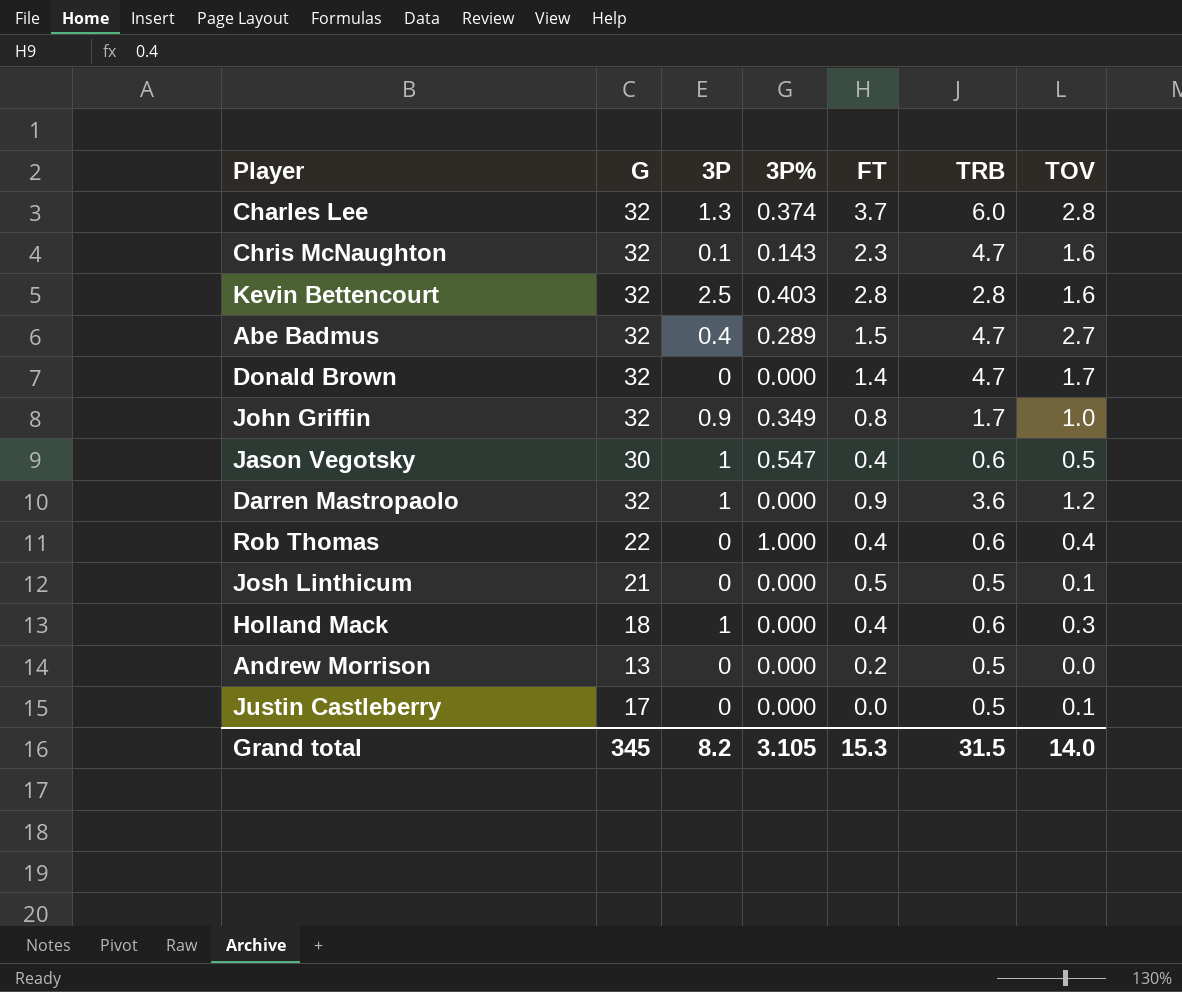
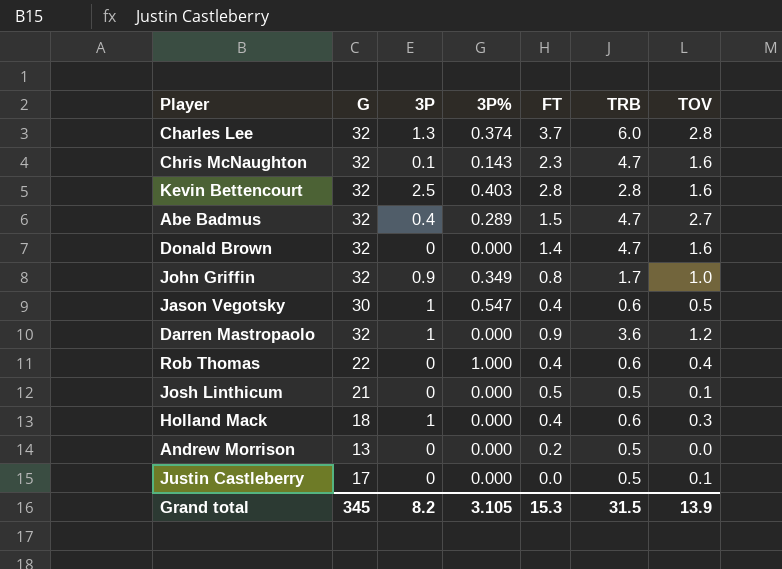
Donald Brown | TOV: 1.7 -> 1.6
Grand total | TOV: 14.0 -> 13.9

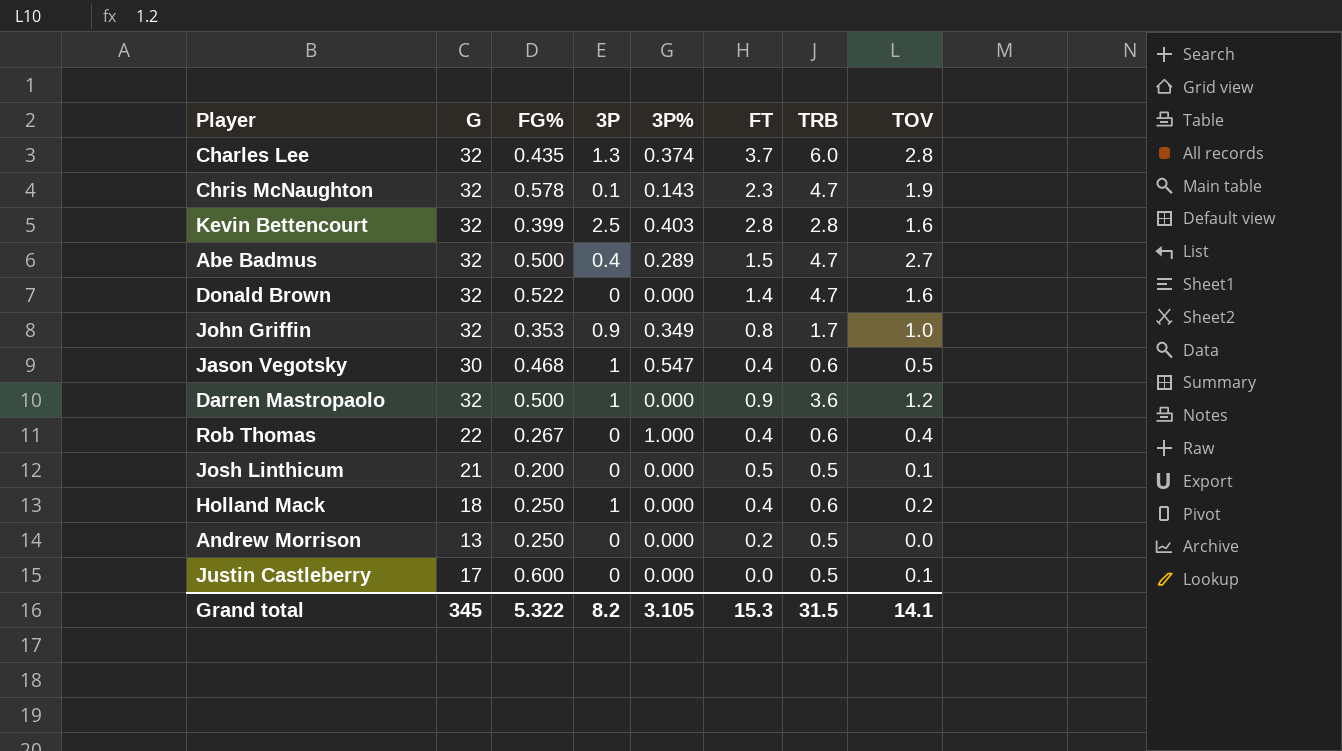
column FG% | position: none -> 3
Chris McNaughton | TOV: 1.6 -> 1.9
Holland Mack | TOV: 0.3 -> 0.2
Grand total | TOV: 13.9 -> 14.1

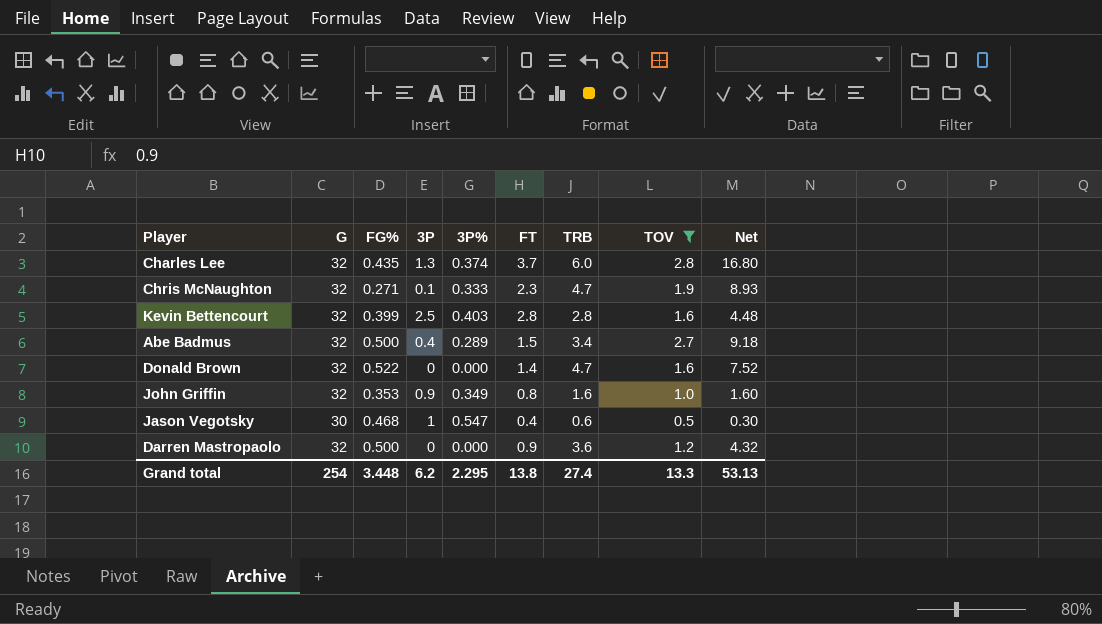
filter: none -> TOV >= 0.5
column Net | formula: none -> [TRB] * [TOV]
Chris McNaughton | FG%: 0.578 -> 0.271
Chris McNaughton | 3P%: 0.143 -> 0.333
Abe Badmus | TRB: 4.7 -> 3.4
John Griffin | TRB: 1.7 -> 1.6
Darren Mastropaolo | 3P: 1 -> 0
Grand total | G: 345 -> 254
Grand total | FG%: 5.322 -> 3.448
Grand total | 3P: 8.2 -> 6.2
Grand total | 3P%: 3.105 -> 2.295
Grand total | FT: 15.3 -> 13.8
Grand total | TRB: 31.5 -> 27.4
Grand total | TOV: 14.1 -> 13.3

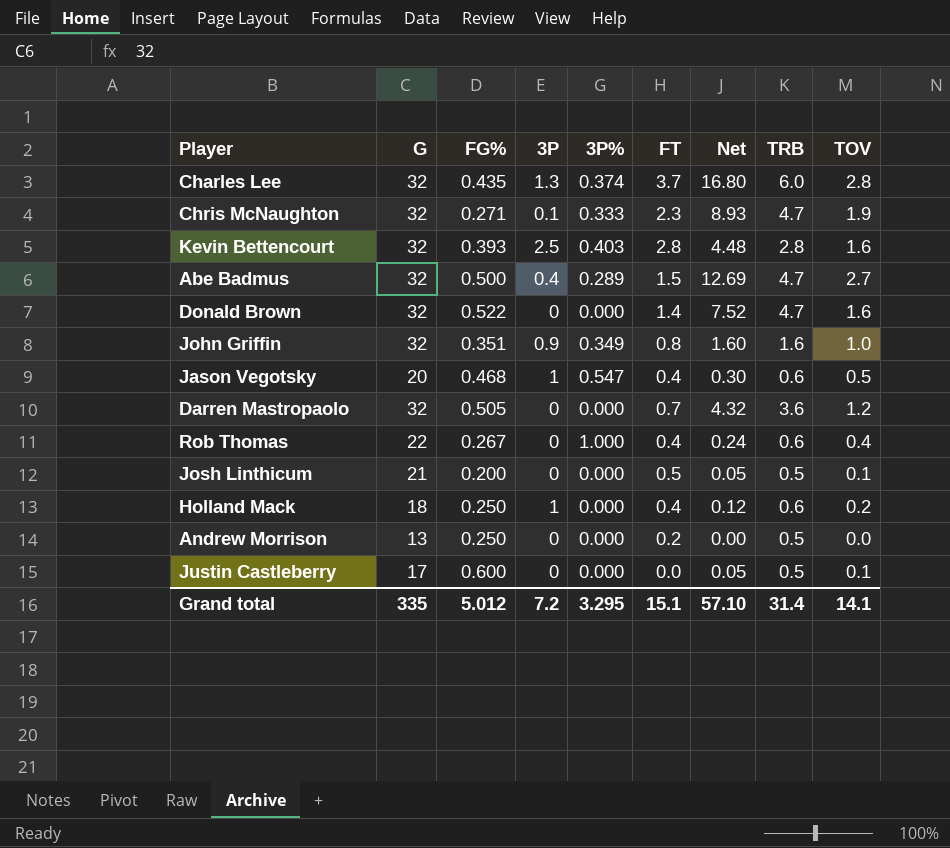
filter: TOV >= 0.5 -> none
column Net | position: 9 -> 7
Kevin Bettencourt | FG%: 0.399 -> 0.393
Abe Badmus | Net: 9.18 -> 12.69
Abe Badmus | TRB: 3.4 -> 4.7
John Griffin | FG%: 0.353 -> 0.351
Jason Vegotsky | G: 30 -> 20
Darren Mastropaolo | FG%: 0.500 -> 0.505
Darren Mastropaolo | FT: 0.9 -> 0.7
Grand total | G: 254 -> 335
Grand total | FG%: 3.448 -> 5.012
Grand total | 3P: 6.2 -> 7.2
Grand total | 3P%: 2.295 -> 3.295
Grand total | FT: 13.8 -> 15.1
Grand total | Net: 53.13 -> 57.10
Grand total | TRB: 27.4 -> 31.4
Grand total | TOV: 13.3 -> 14.1

